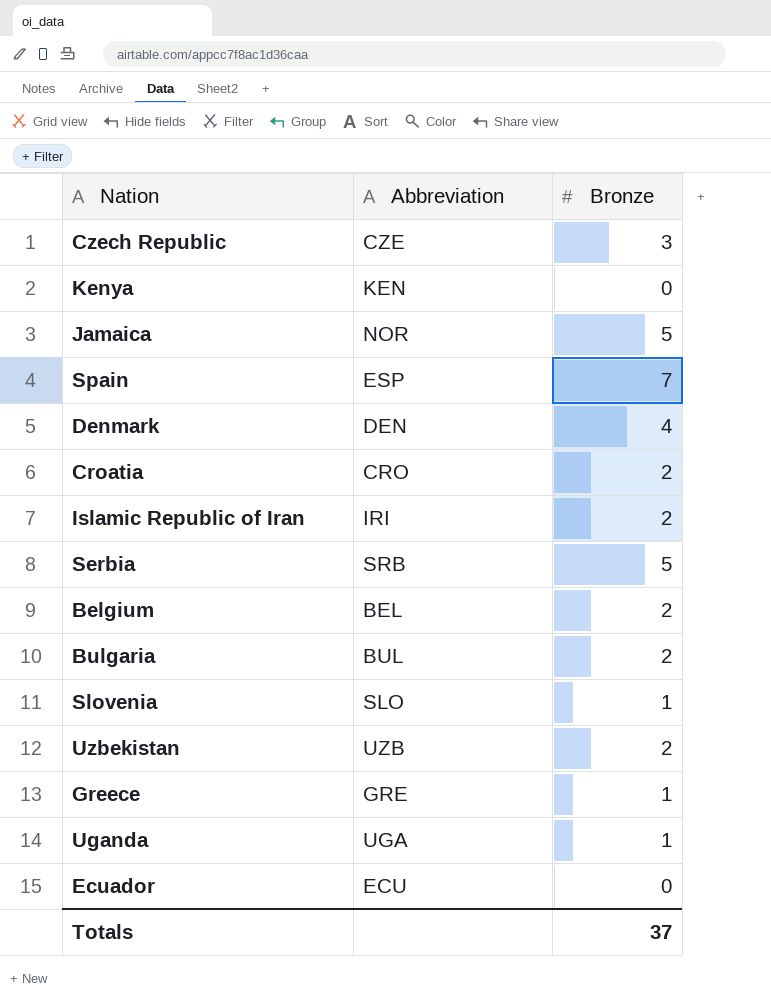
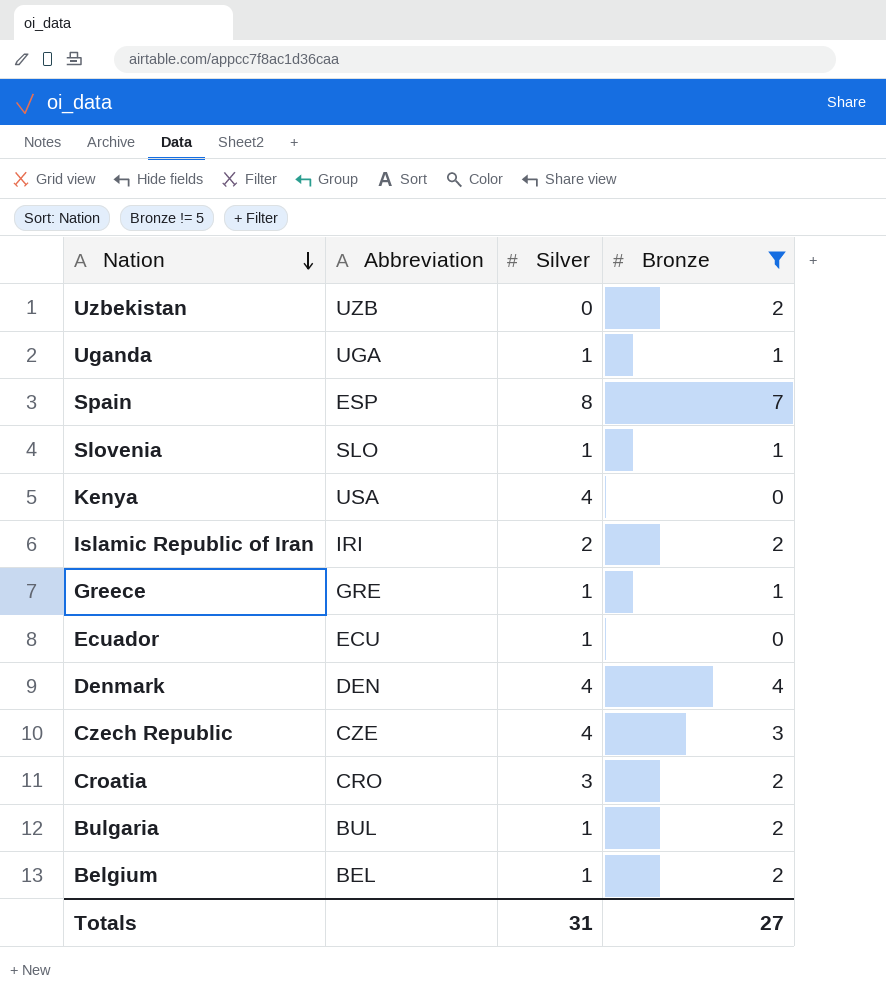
filter: none -> Bronze != 5
row order: none -> Nation descending
column Silver | position: none -> 3
Kenya | Abbreviation: KEN -> USA
Totals | Bronze: 37 -> 27

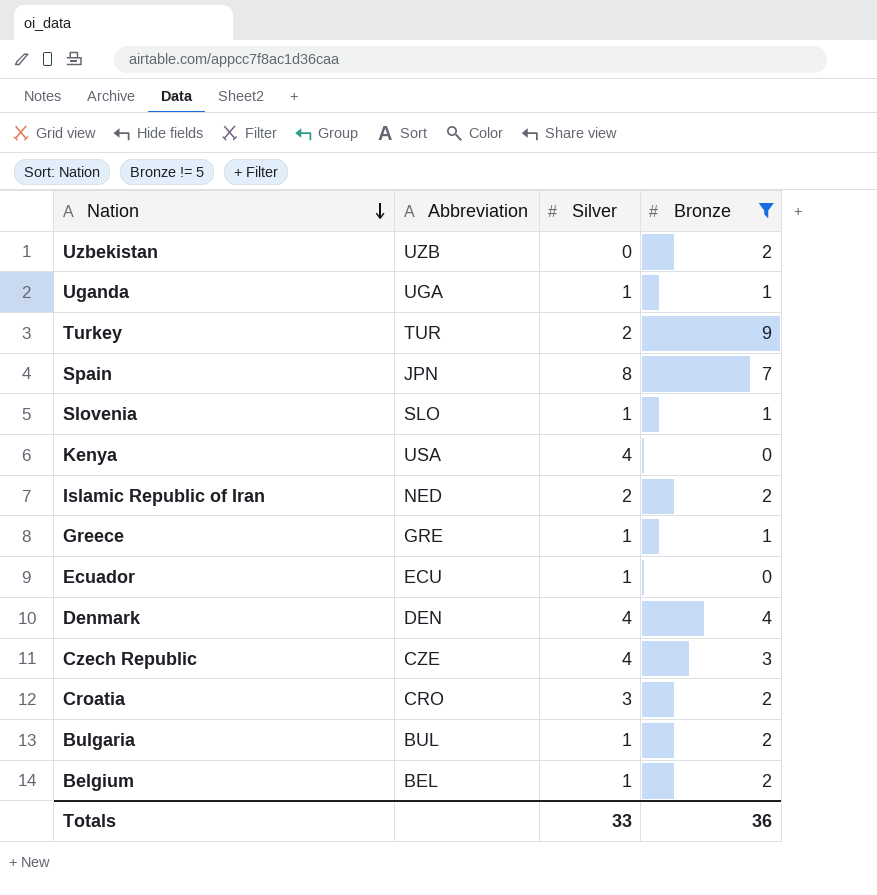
row Turkey: none -> TUR | 2 | 9
Spain | Abbreviation: ESP -> JPN
Islamic Republic of Iran | Abbreviation: IRI -> NED
Totals | Silver: 31 -> 33
Totals | Bronze: 27 -> 36

